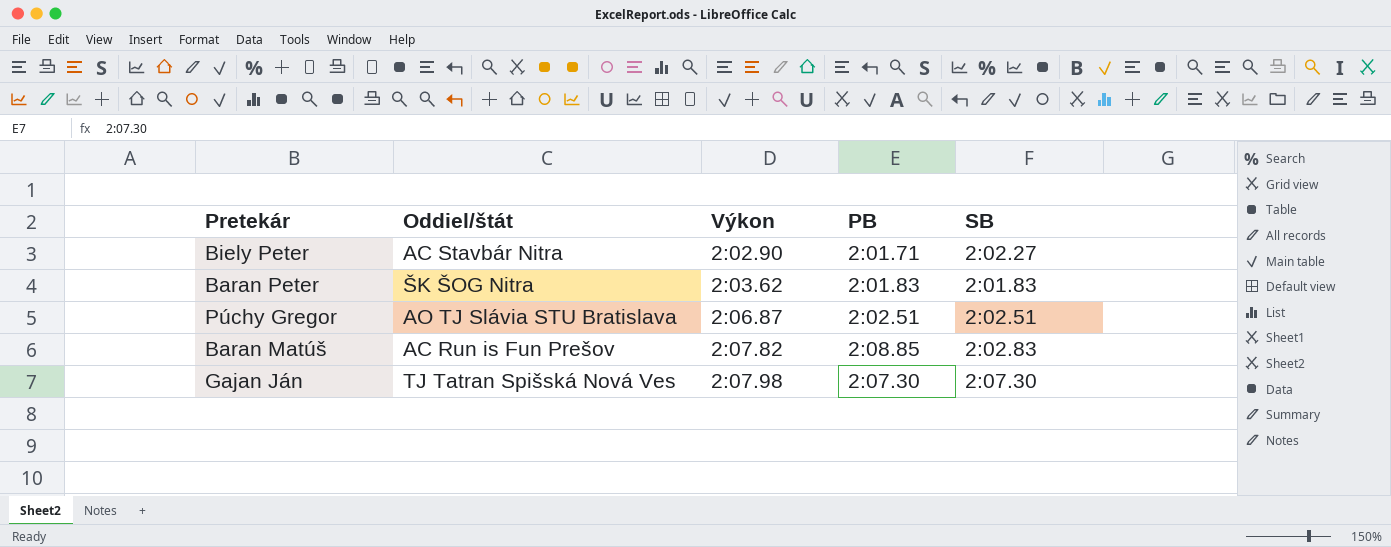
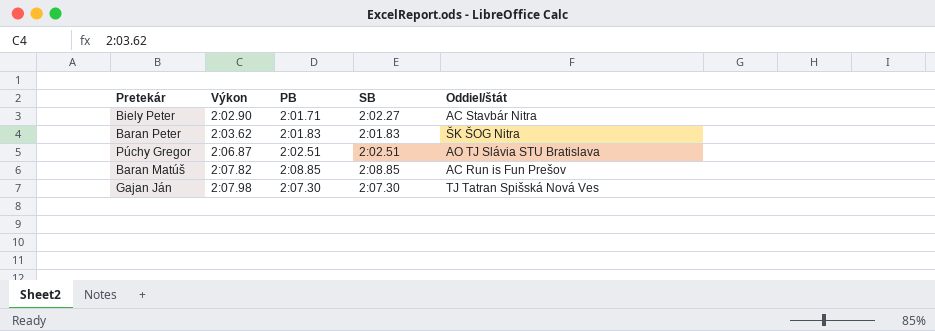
column Oddiel/štát | position: 2 -> 5
Baran Matúš | SB: 2:02.83 -> 2:08.85

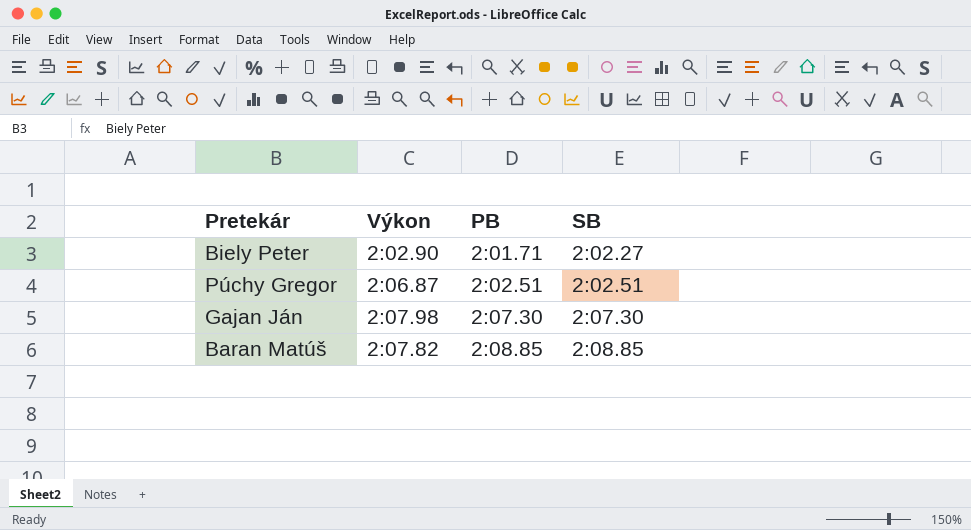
row order: Výkon ascending -> PB ascending
column Oddiel/štát | position: 5 -> none
row Baran Peter: 2:03.62 | 2:01.83 | 2:01.83 | ŠK ŠOG Nitra -> none

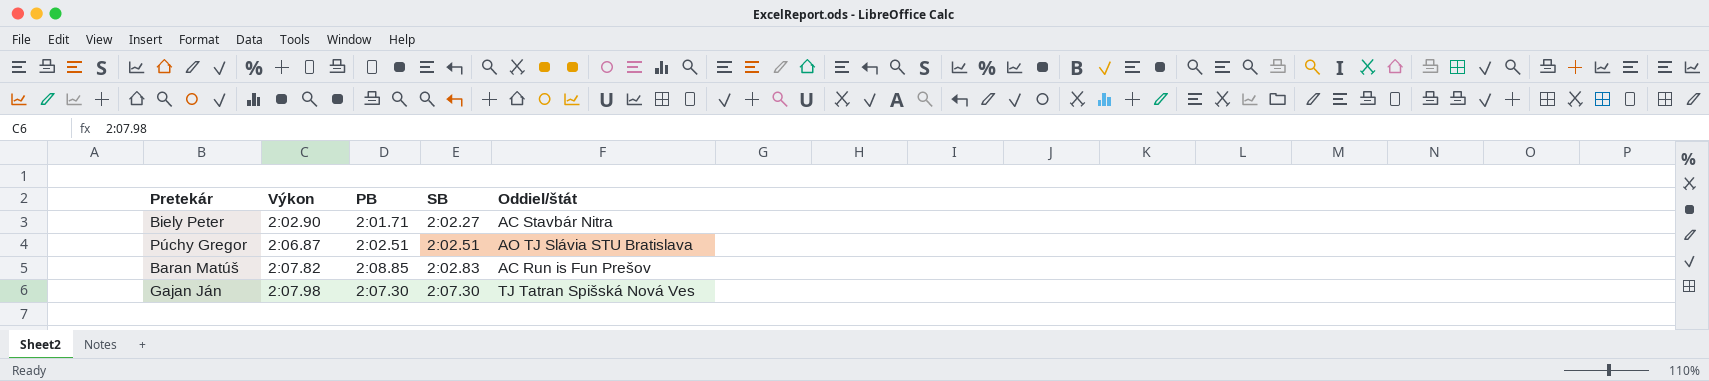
row order: PB ascending -> Výkon ascending
column Oddiel/štát | position: none -> 5
Baran Matúš | SB: 2:08.85 -> 2:02.83

